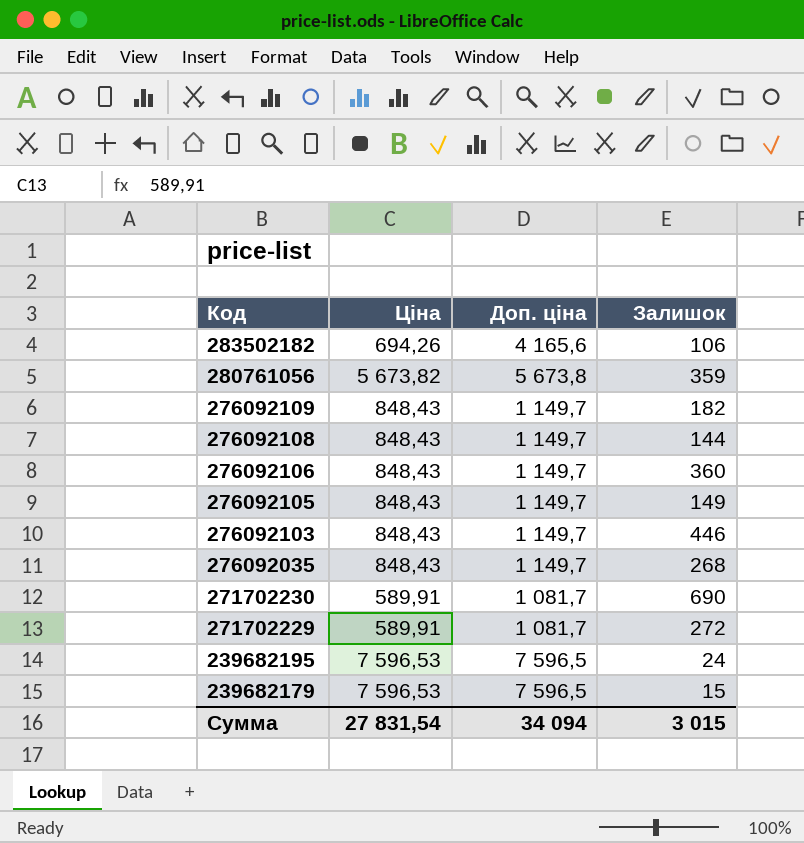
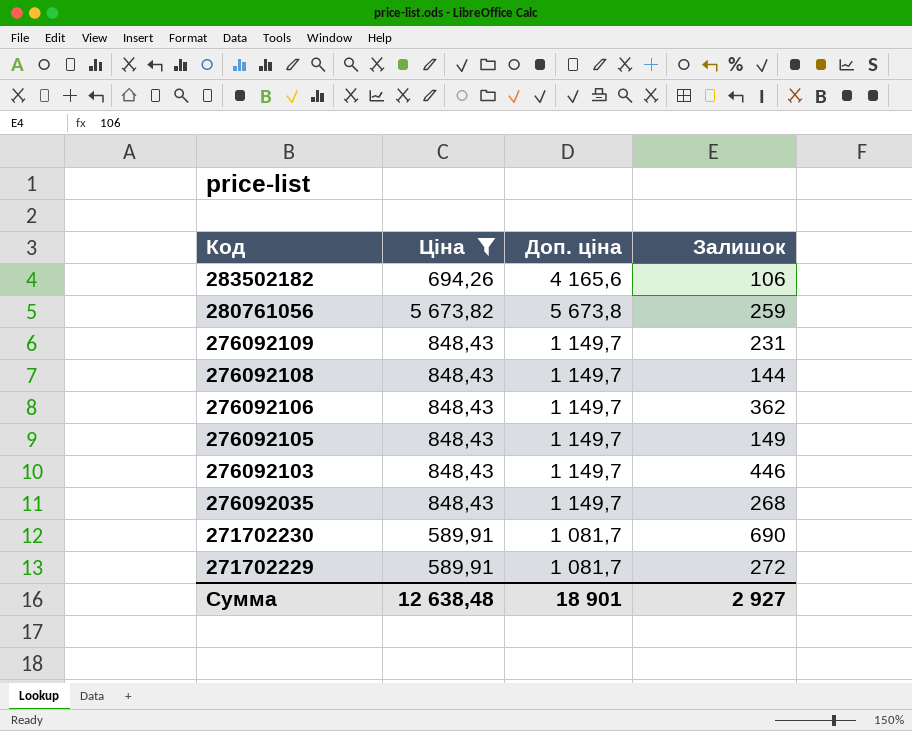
filter: none -> Ціна != 7 596,53
280761056 | Залишок: 359 -> 259
276092109 | Залишок: 182 -> 231
276092106 | Залишок: 360 -> 362
Сумма | Ціна: 27 831,54 -> 12 638,48
Сумма | Доп. ціна: 34 094 -> 18 901
Сумма | Залишок: 3 015 -> 2 927

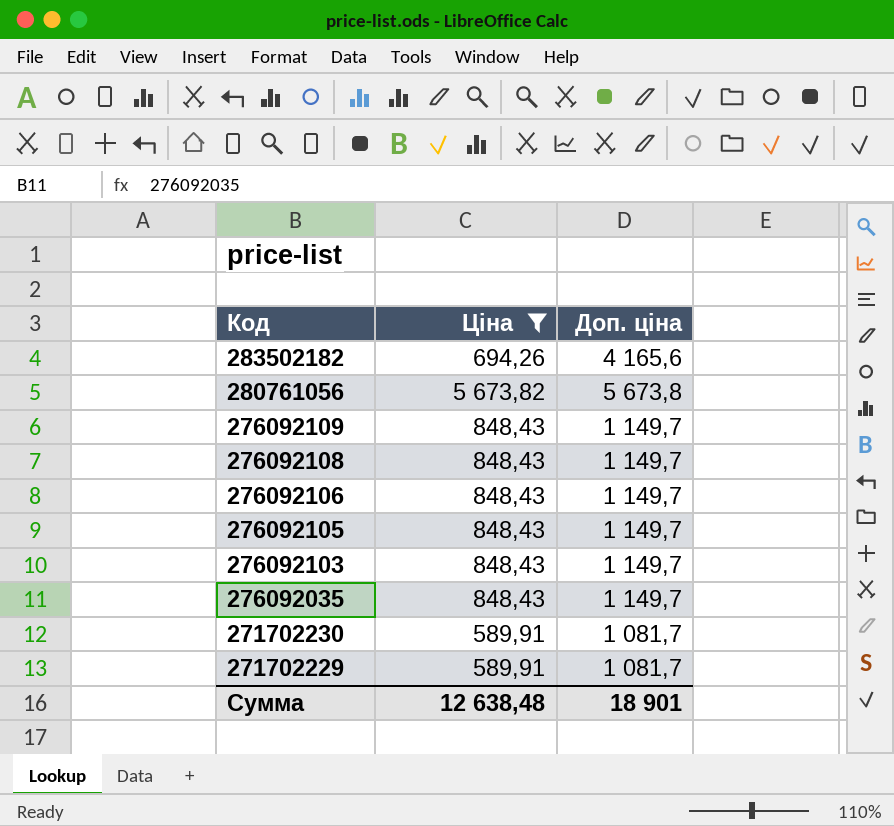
column Залишок | position: 4 -> none

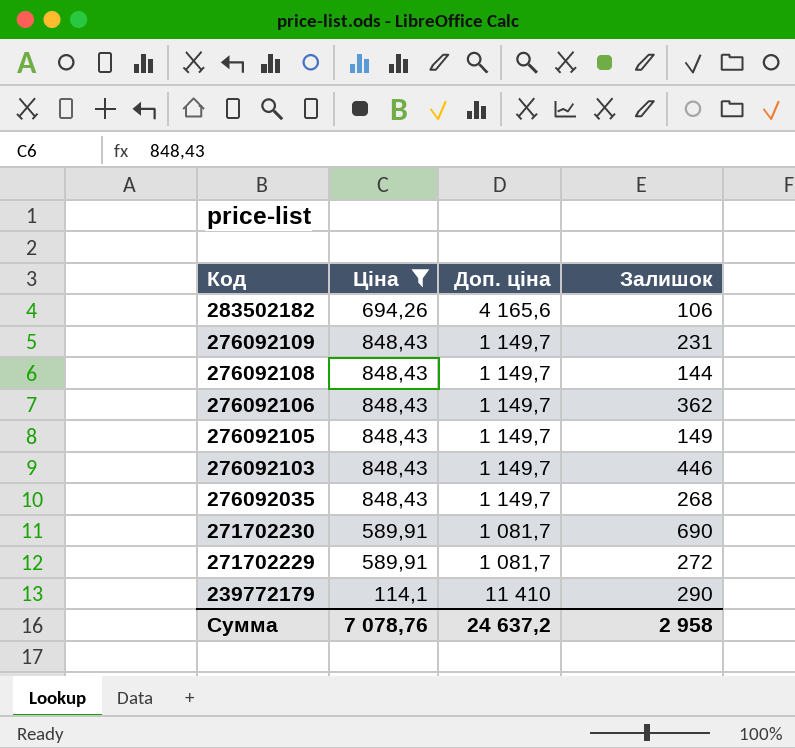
column Залишок | position: none -> 4
row 280761056: 5 673,82 | 5 673,8 -> none
row 239772179: none -> 114,1 | 11 410 | 290
Сумма | Ціна: 12 638,48 -> 7 078,76
Сумма | Доп. ціна: 18 901 -> 24 637,2

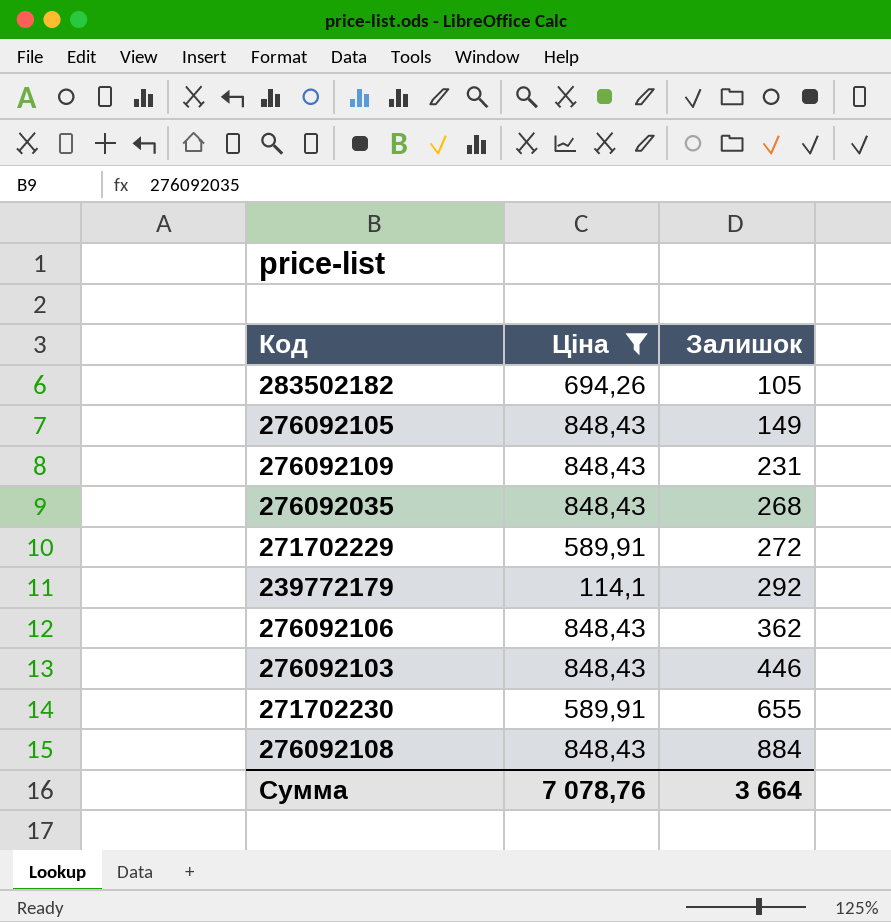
row order: Код descending -> Залишок ascending
column Доп. ціна | position: 3 -> none
283502182 | Залишок: 106 -> 105
239772179 | Залишок: 290 -> 292
271702230 | Залишок: 690 -> 655
276092108 | Залишок: 144 -> 884
Сумма | Залишок: 2 958 -> 3 664

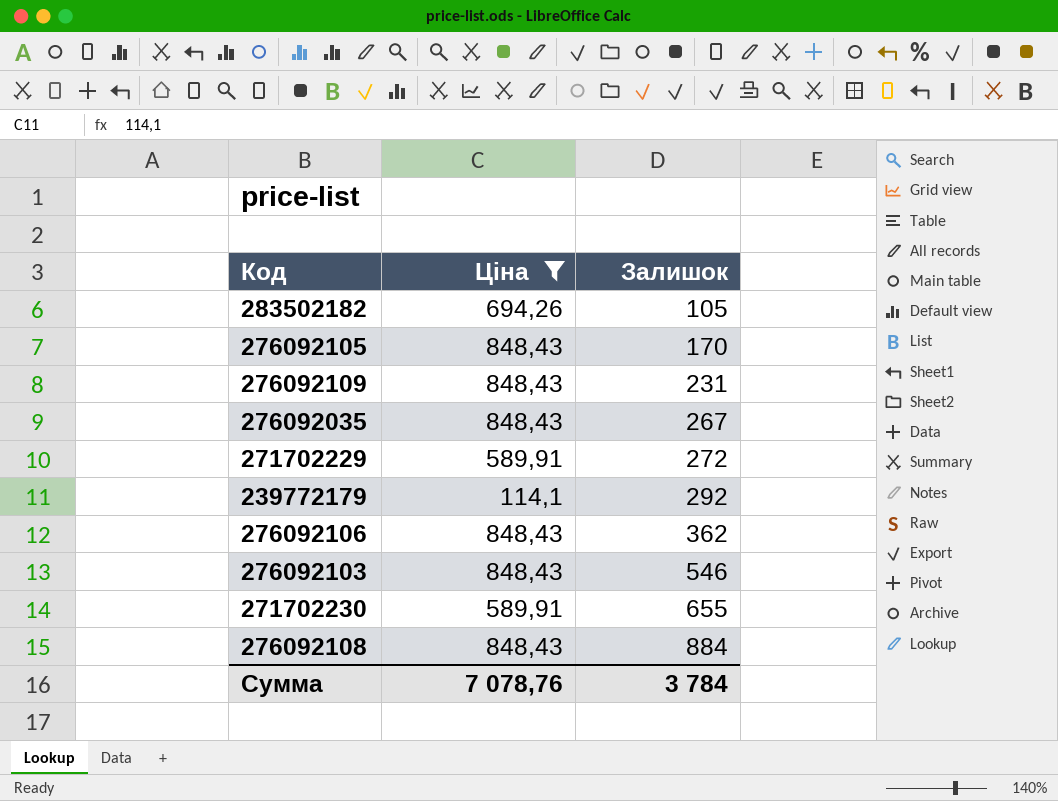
276092105 | Залишок: 149 -> 170
276092035 | Залишок: 268 -> 267
276092103 | Залишок: 446 -> 546
Сумма | Залишок: 3 664 -> 3 784

